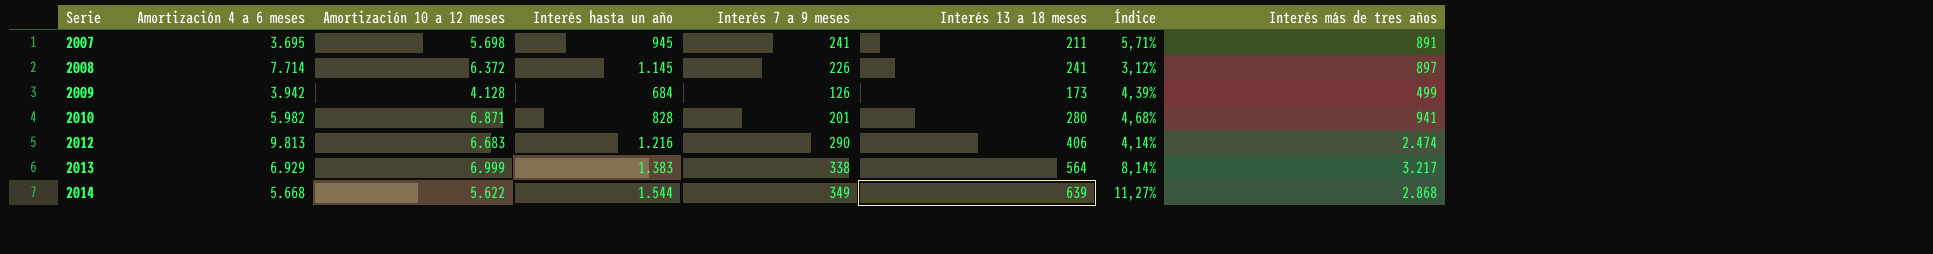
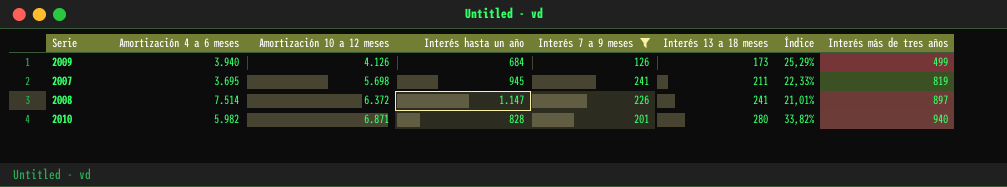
filter: none -> Interés 7 a 9 meses <= 241
row order: Serie ascending -> Amortización 10 a 12 meses ascending
column Índice | formula: [Interés 13 a 18 meses] / [Amortización 4 a 6 meses] -> [Interés 13 a 18 meses] / [Interés hasta un año]
2009 | Amortización 4 a 6 meses: 3.942 -> 3.940
2009 | Amortización 10 a 12 meses: 4.128 -> 4.126
2007 | Interés más de tres años: 891 -> 819
2008 | Amortización 4 a 6 meses: 7.714 -> 7.514
2008 | Interés hasta un año: 1.145 -> 1.147
2010 | Interés más de tres años: 941 -> 940

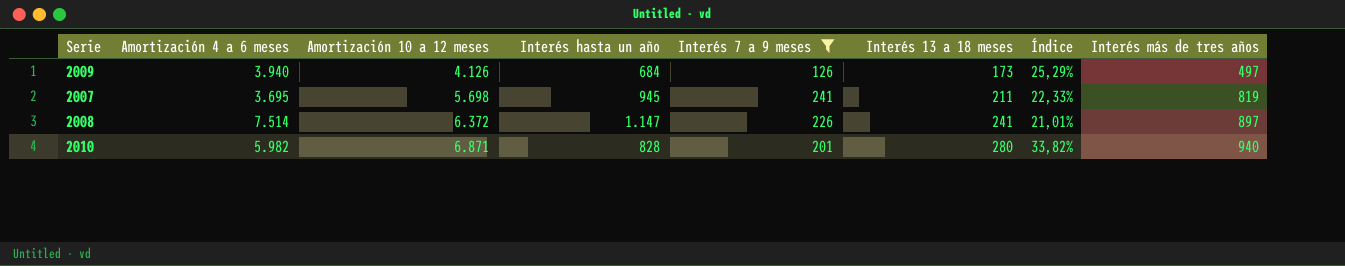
2009 | Interés más de tres años: 499 -> 497

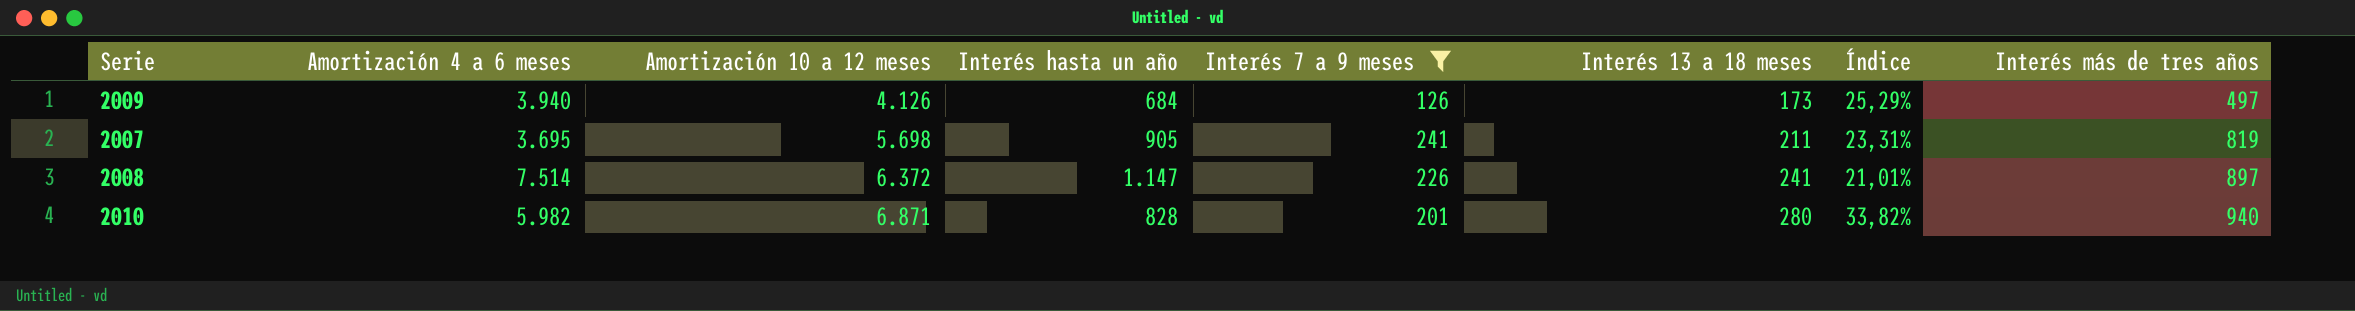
2007 | Interés hasta un año: 945 -> 905
2007 | Índice: 22,33% -> 23,31%

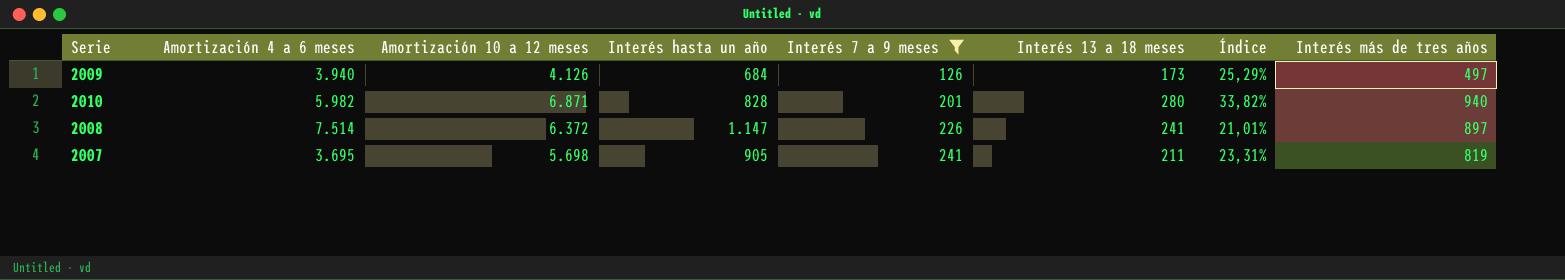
row order: Amortización 10 a 12 meses ascending -> Interés 7 a 9 meses ascending

